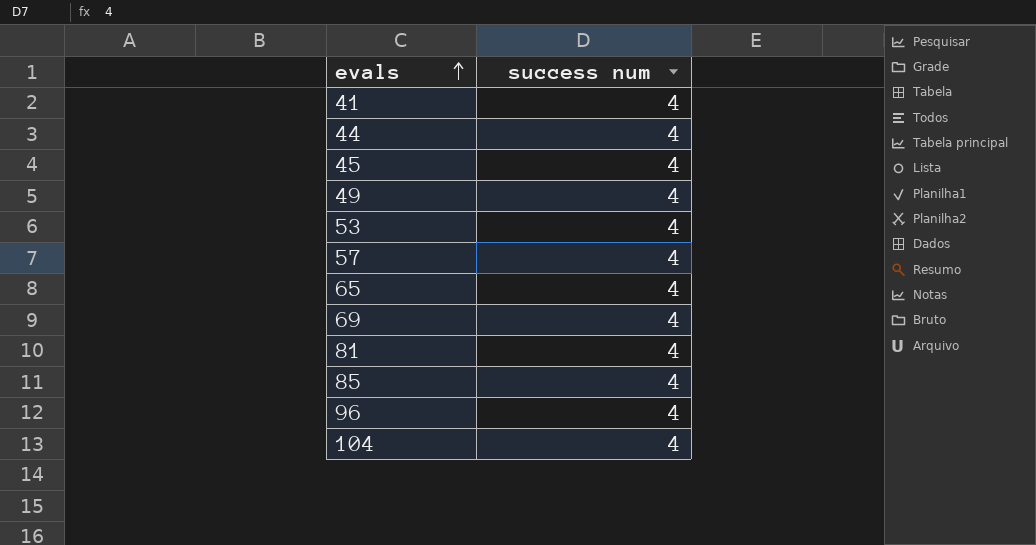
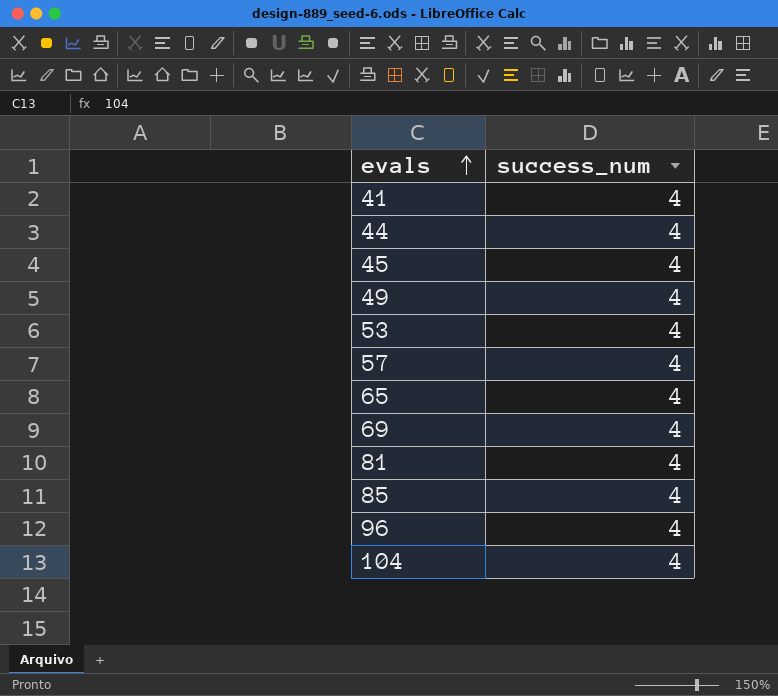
column name: success num -> success_num

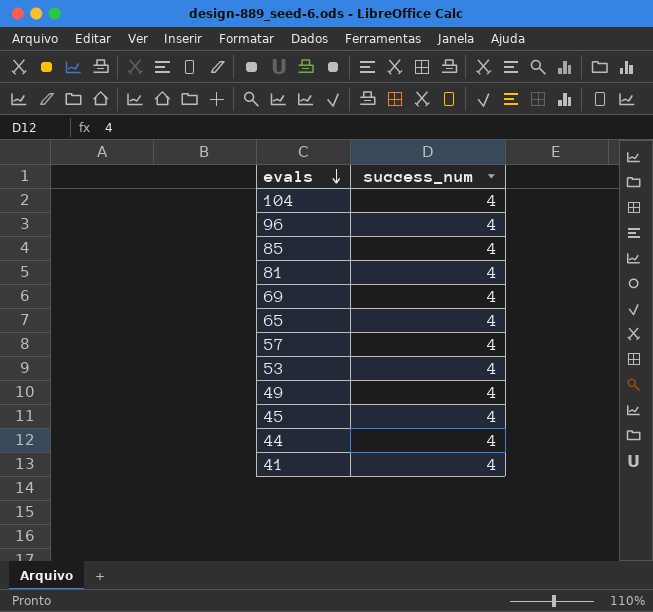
row order: evals ascending -> evals descending

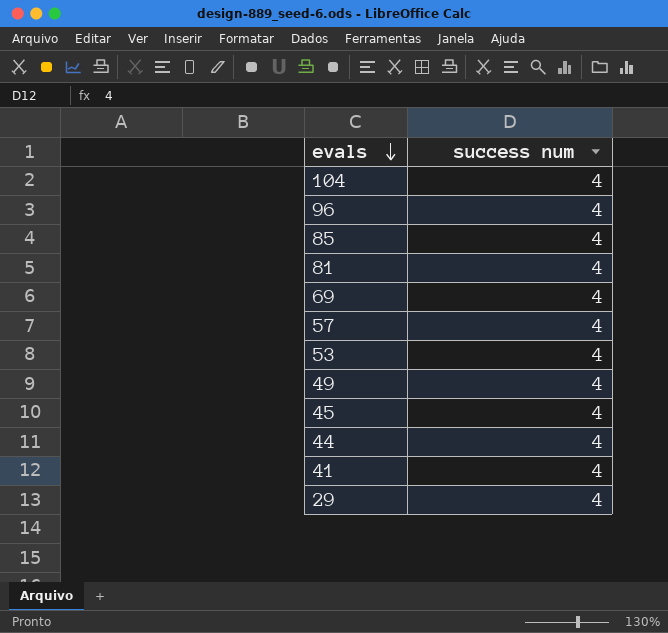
column name: success_num -> success num
row 65: 4 -> none
row 29: none -> 4

